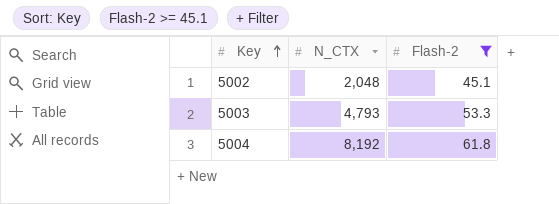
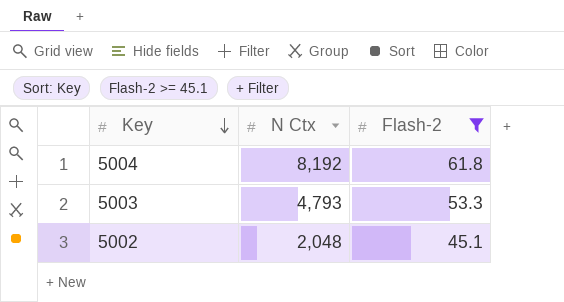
row order: Key ascending -> Key descending
column name: N_CTX -> N Ctx

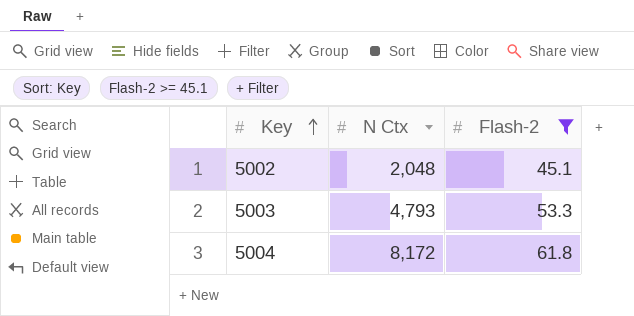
row order: Key descending -> Key ascending
5004 | N Ctx: 8,192 -> 8,172

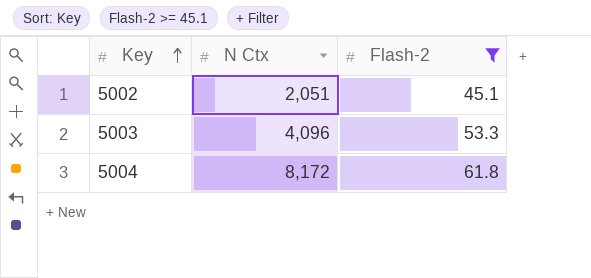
5002 | N Ctx: 2,048 -> 2,051
5003 | N Ctx: 4,793 -> 4,096

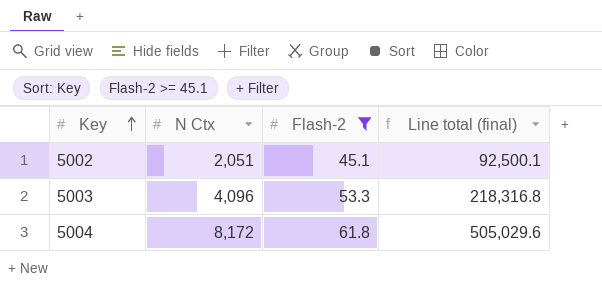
column Line total (final) | formula: none -> [N Ctx] * [Flash-2]

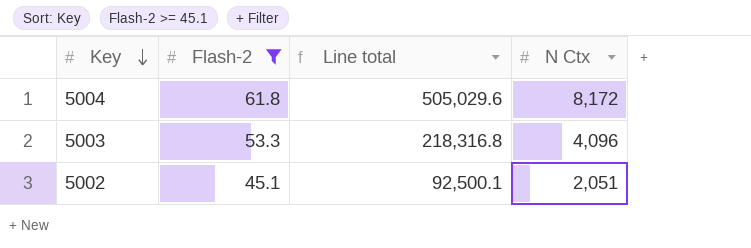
row order: Key ascending -> Key descending
column name: Line total (final) -> Line total
column N Ctx | position: 2 -> 4

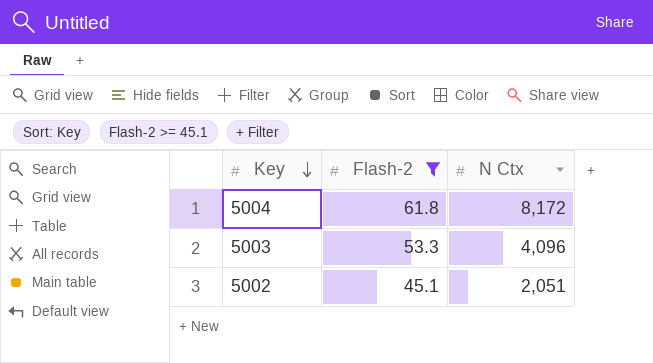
column Line total | formula: [Flash-2] * [N Ctx] -> none

